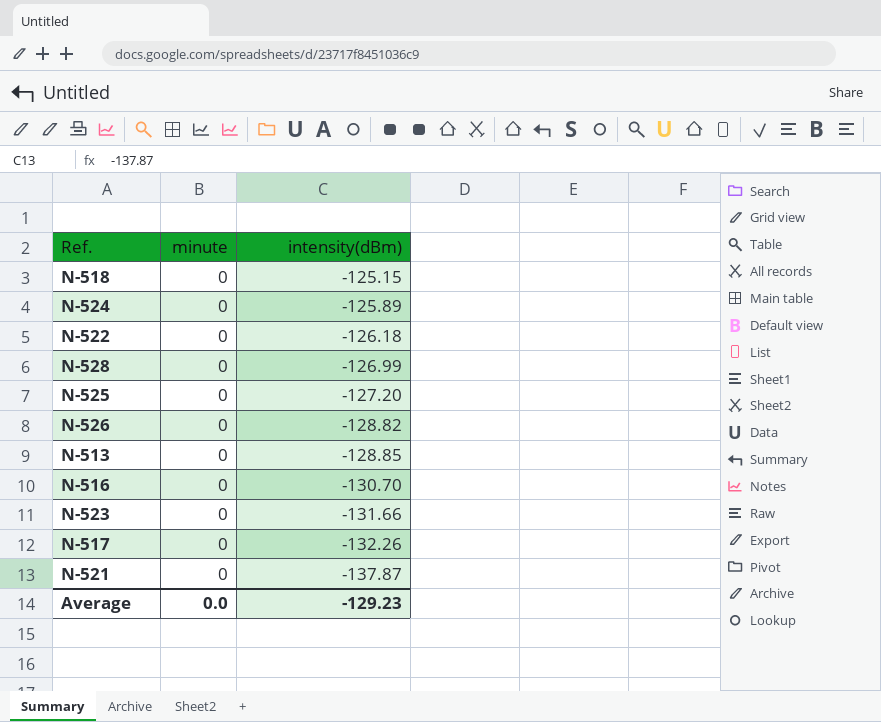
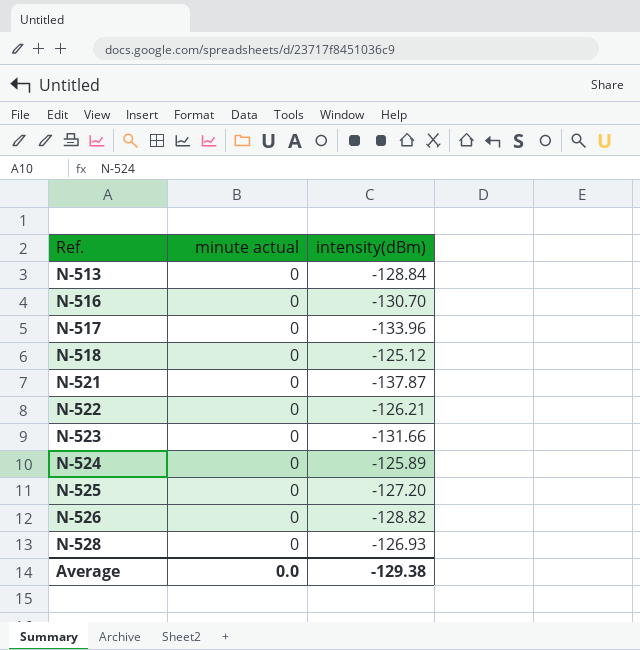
row order: intensity(dBm) descending -> Ref. ascending
column name: minute -> minute actual
N-513 | intensity(dBm): -128.85 -> -128.84
N-517 | intensity(dBm): -132.26 -> -133.96
N-518 | intensity(dBm): -125.15 -> -125.12
N-522 | intensity(dBm): -126.18 -> -126.21
N-528 | intensity(dBm): -126.99 -> -126.93
Average | intensity(dBm): -129.23 -> -129.38

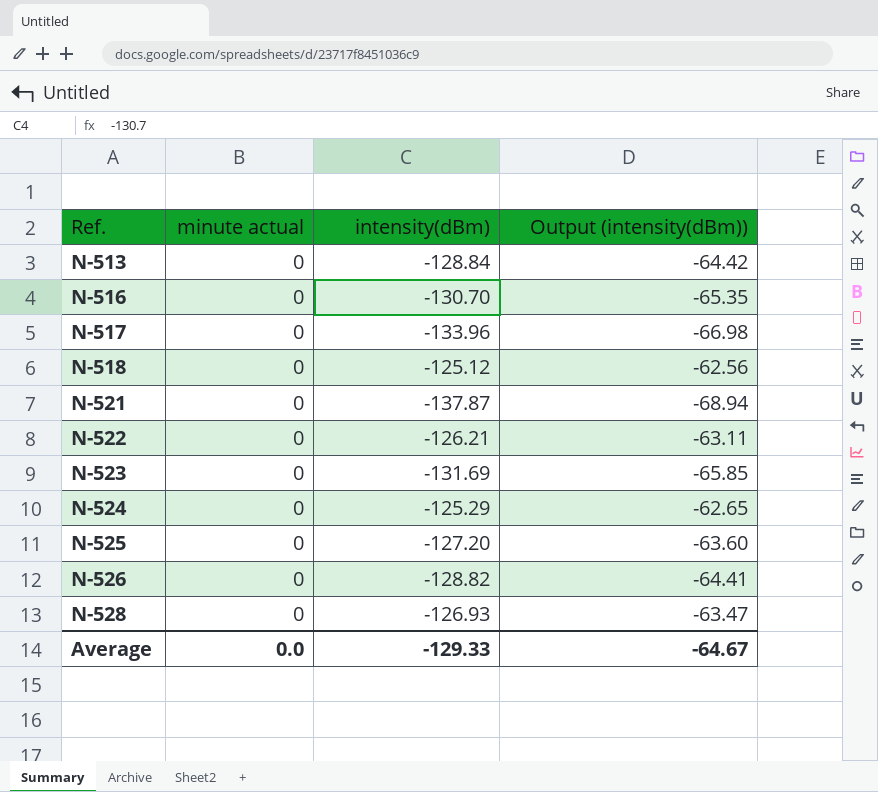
column Output (intensity(dBm)) | formula: none -> [intensity(dBm)] * 0.5
N-523 | intensity(dBm): -131.66 -> -131.69
N-524 | intensity(dBm): -125.89 -> -125.29
Average | intensity(dBm): -129.38 -> -129.33

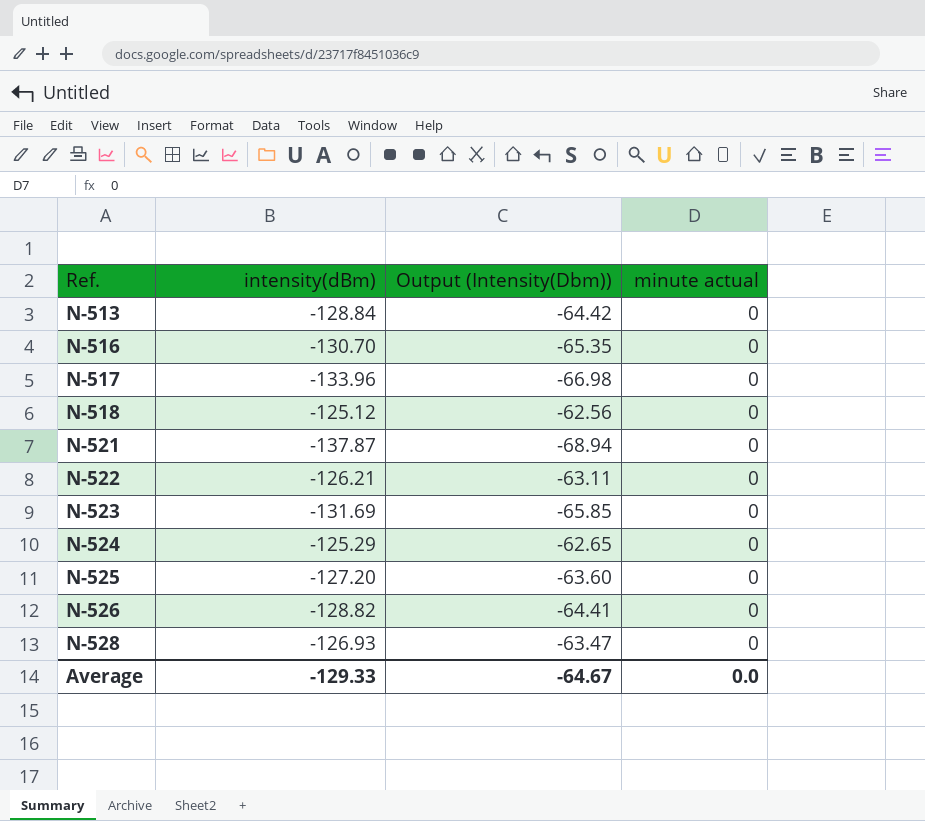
column name: Output (intensity(dBm)) -> Output (Intensity(Dbm))
column minute actual | position: 2 -> 4

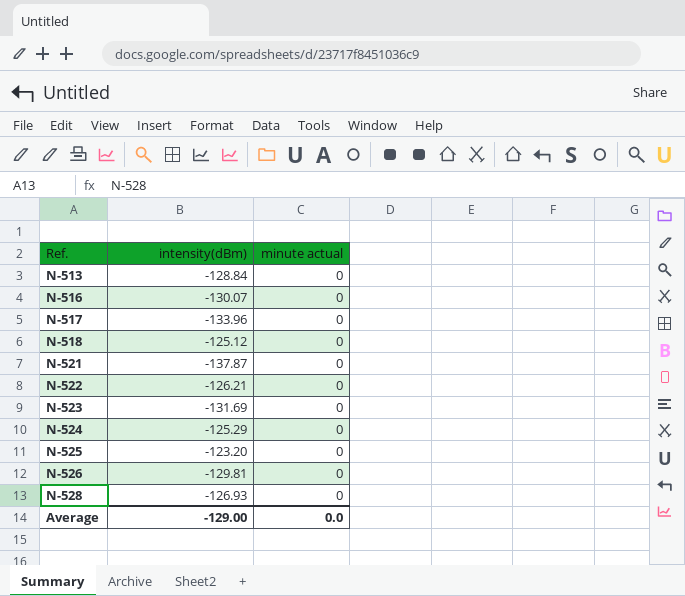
column Output (Intensity(Dbm)) | formula: [intensity(dBm)] * 0.5 -> none
N-516 | intensity(dBm): -130.70 -> -130.07
N-525 | intensity(dBm): -127.20 -> -123.20
N-526 | intensity(dBm): -128.82 -> -129.81
Average | intensity(dBm): -129.33 -> -129.00

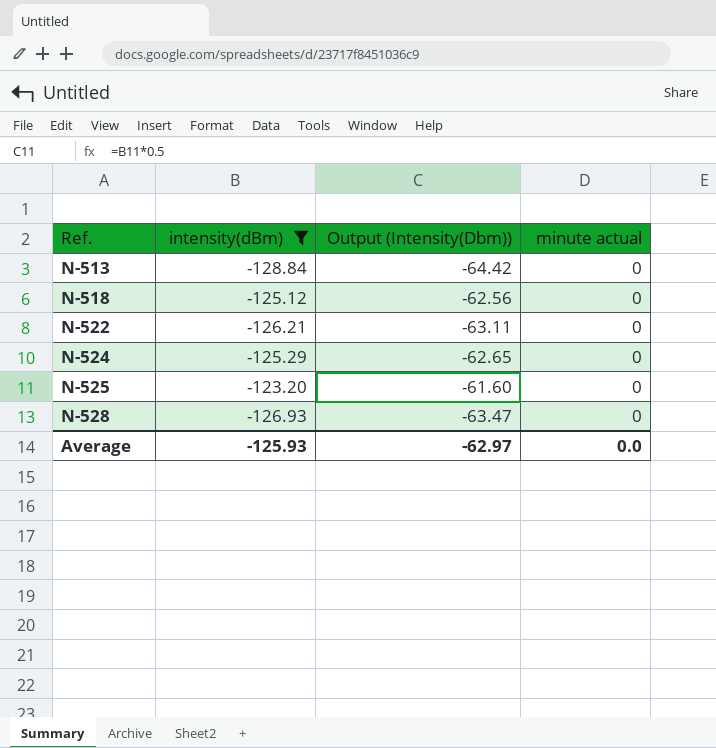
filter: none -> intensity(dBm) >= -128.84
column Output (Intensity(Dbm)) | formula: none -> [intensity(dBm)] * 0.5
Average | intensity(dBm): -129.00 -> -125.93

